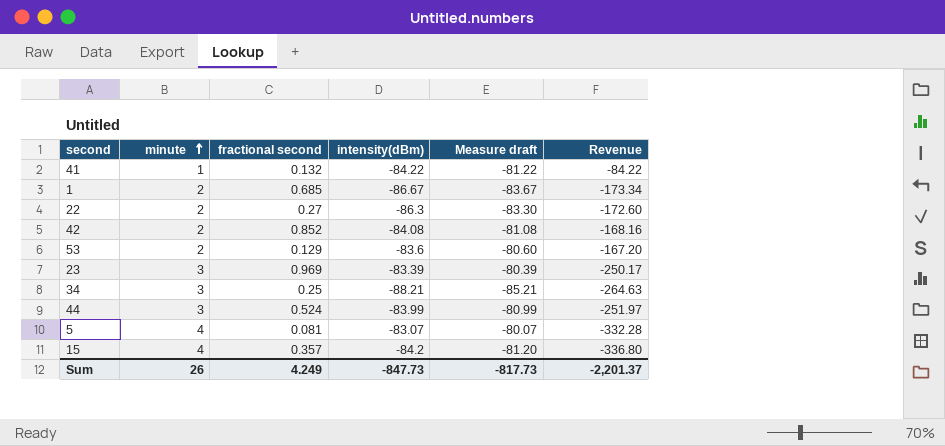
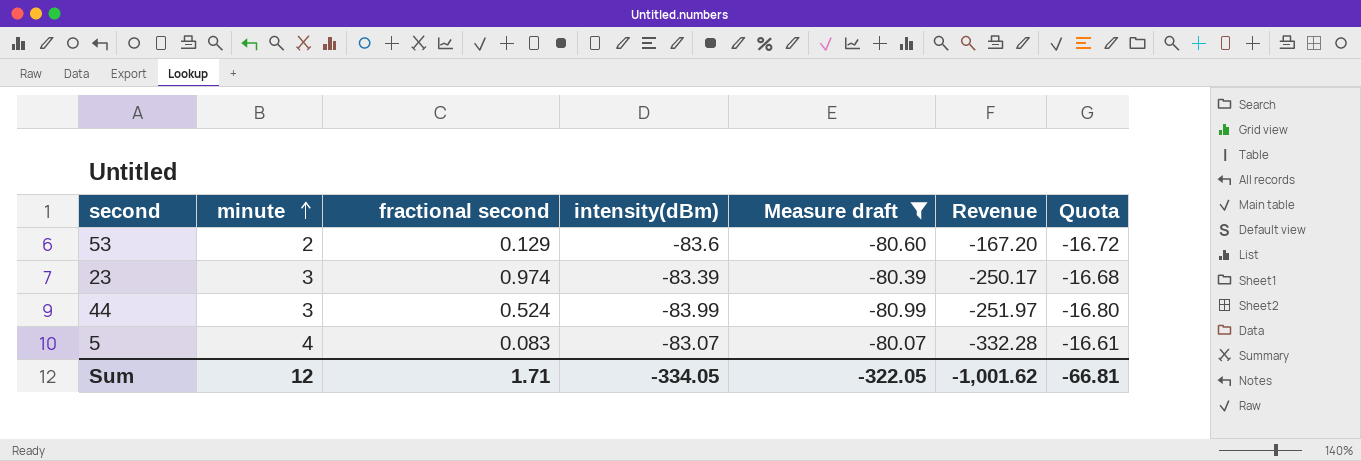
filter: none -> Measure draft >= -80.99
column Quota | formula: none -> [intensity(dBm)] * 0.2
23 | fractional second: 0.969 -> 0.974
5 | fractional second: 0.081 -> 0.083
Sum | minute: 26 -> 12
Sum | fractional second: 4.249 -> 1.71
Sum | intensity(dBm): -847.73 -> -334.05
Sum | Measure draft: -817.73 -> -322.05
Sum | Revenue: -2,201.37 -> -1,001.62

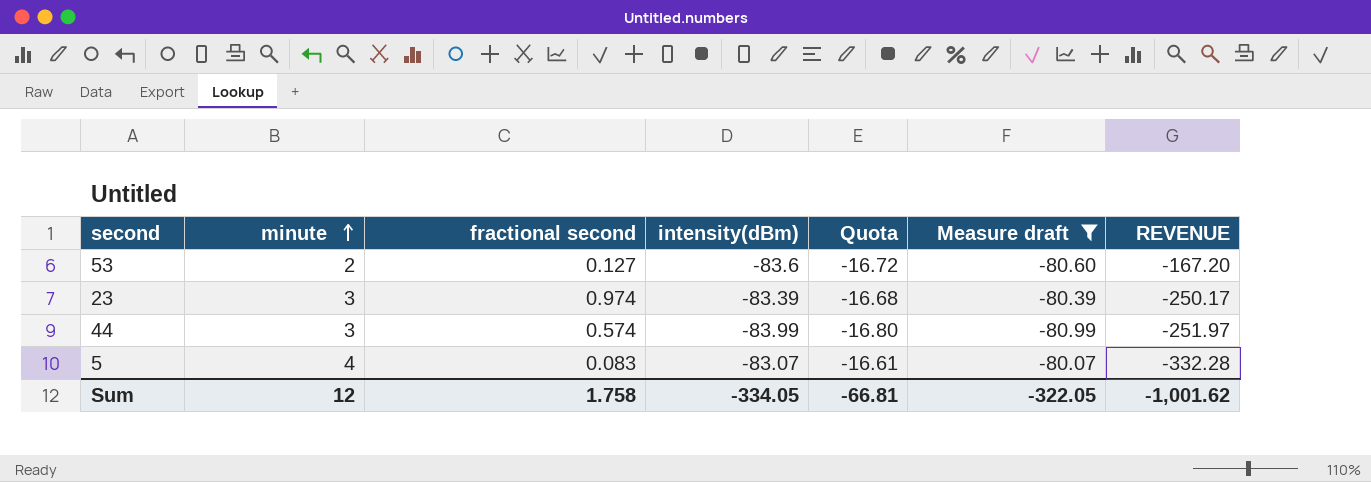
column Quota | position: 7 -> 5
column name: Revenue -> REVENUE
53 | fractional second: 0.129 -> 0.127
44 | fractional second: 0.524 -> 0.574
Sum | fractional second: 1.71 -> 1.758

